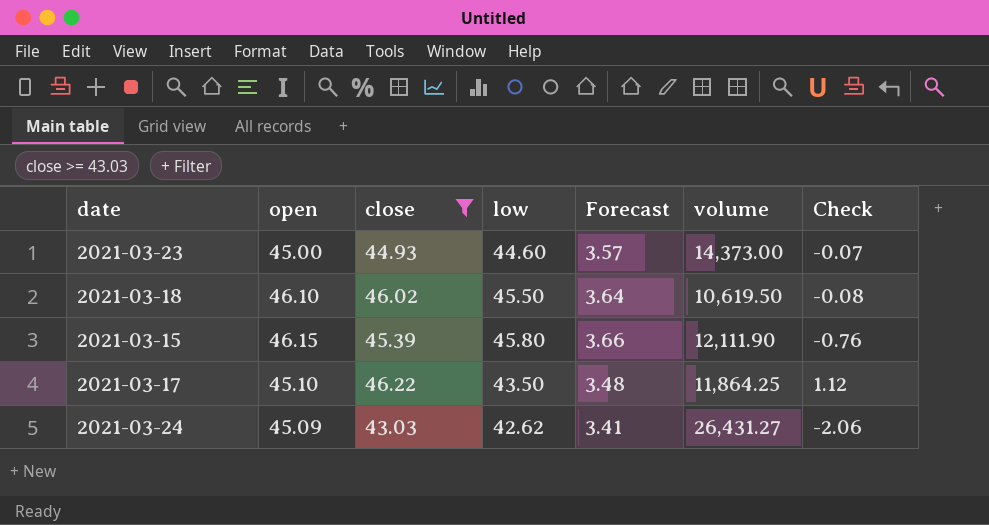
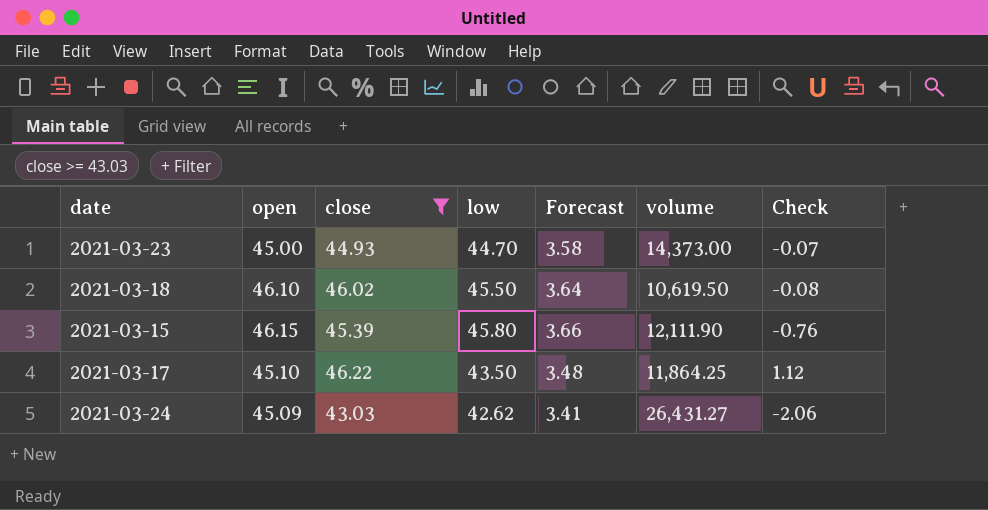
2021-03-23 | low: 44.60 -> 44.70
2021-03-23 | Forecast: 3.57 -> 3.58

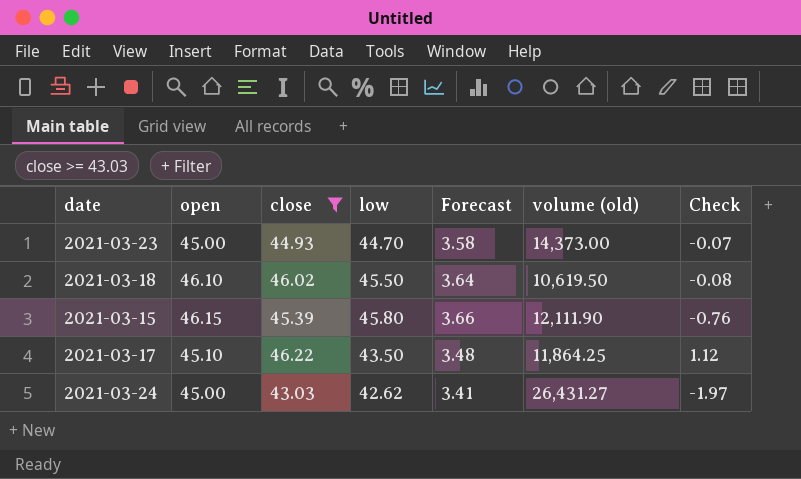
column name: volume -> volume (old)
2021-03-24 | open: 45.09 -> 45.00
2021-03-24 | Check: -2.06 -> -1.97

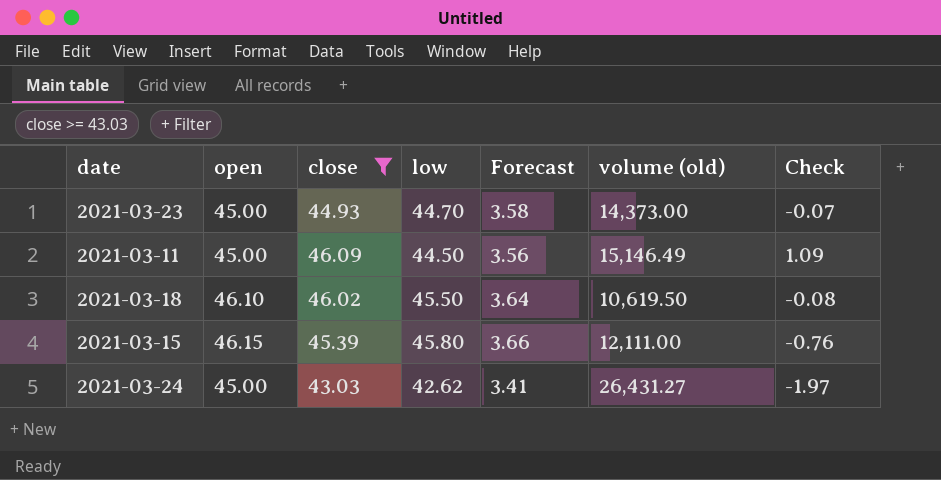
row 2021-03-17: 45.10 | 46.22 | 43.50 | 3.48 | 11,864.25 | 1.12 -> none
row 2021-03-11: none -> 45.00 | 46.09 | 44.50 | 3.56 | 15,146.49 | 1.09
2021-03-15 | volume (old): 12,111.90 -> 12,111.00

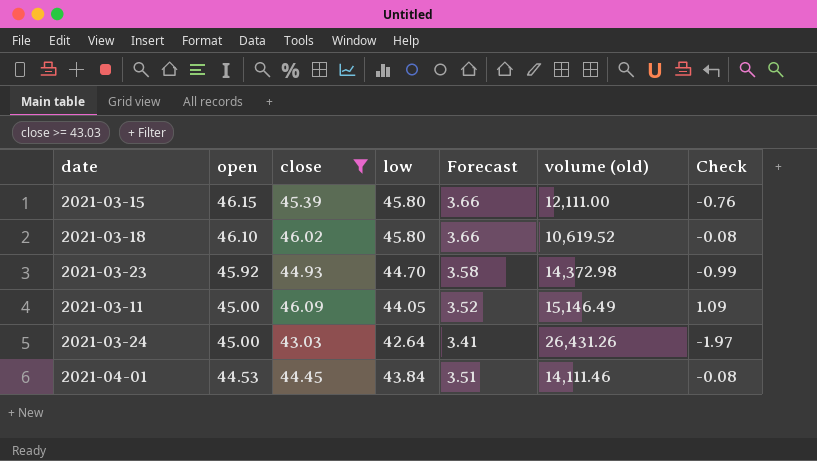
row order: none -> open descending
2021-03-18 | low: 45.50 -> 45.80
2021-03-18 | Forecast: 3.64 -> 3.66
2021-03-18 | volume (old): 10,619.50 -> 10,619.52
2021-03-23 | open: 45.00 -> 45.92
2021-03-23 | volume (old): 14,373.00 -> 14,372.98
2021-03-23 | Check: -0.07 -> -0.99
2021-03-11 | low: 44.50 -> 44.05
2021-03-11 | Forecast: 3.56 -> 3.52
2021-03-24 | low: 42.62 -> 42.64
2021-03-24 | volume (old): 26,431.27 -> 26,431.26
row 2021-04-01: none -> 44.53 | 44.45 | 43.84 | 3.51 | 14,111.46 | -0.08

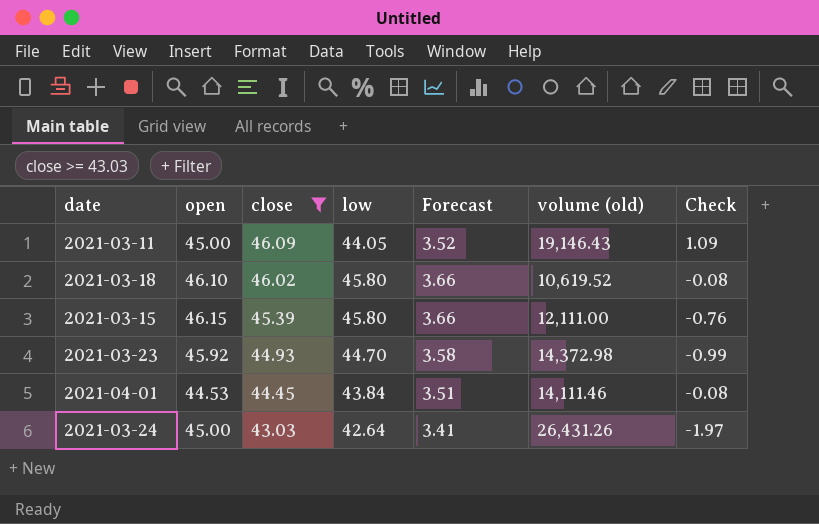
row order: open descending -> close descending
2021-03-11 | volume (old): 15,146.49 -> 19,146.43

